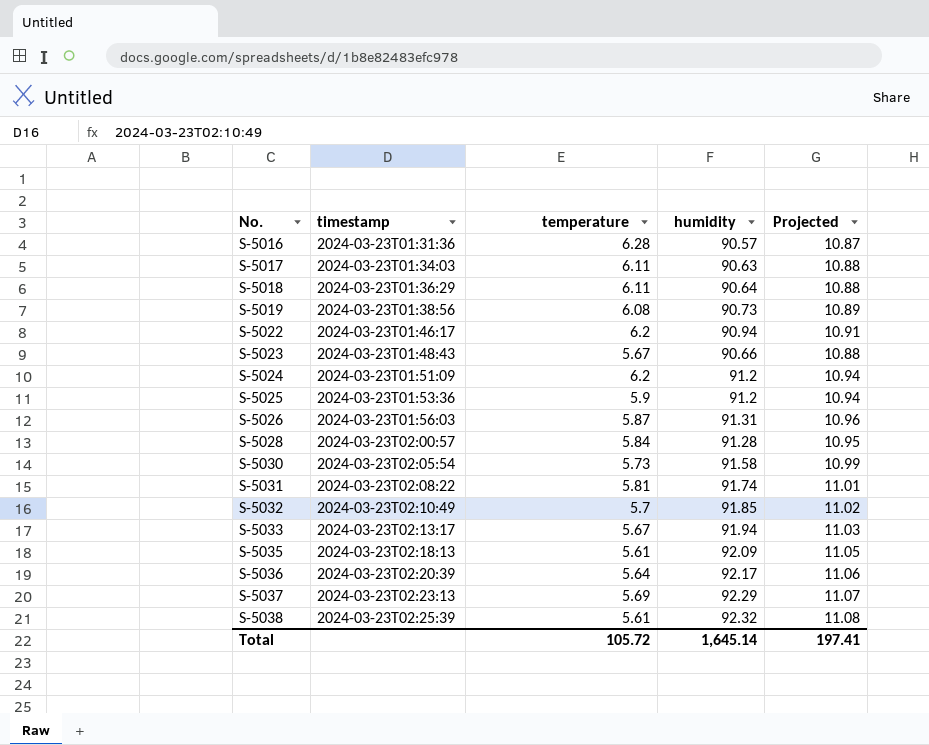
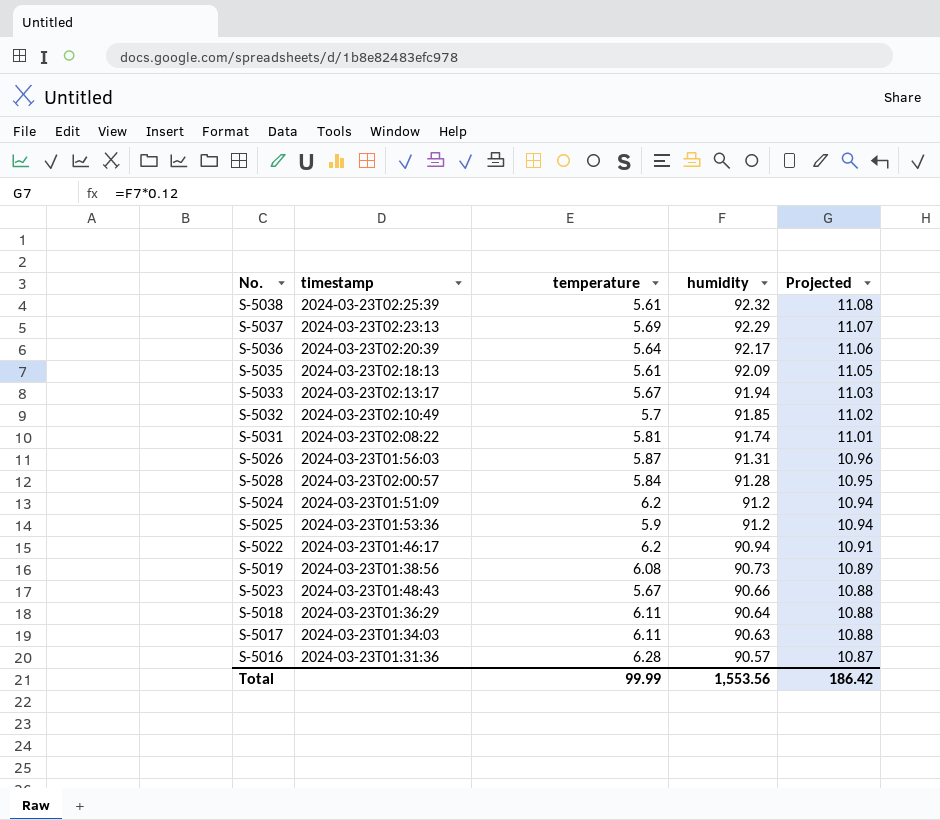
row order: No. ascending -> humidity descending
row S-5030: 2024-03-23T02:05:54 | 5.73 | 91.58 | 10.99 -> none
Total | temperature: 105.72 -> 99.99
Total | humidity: 1,645.14 -> 1,553.56
Total | Projected: 197.41 -> 186.42

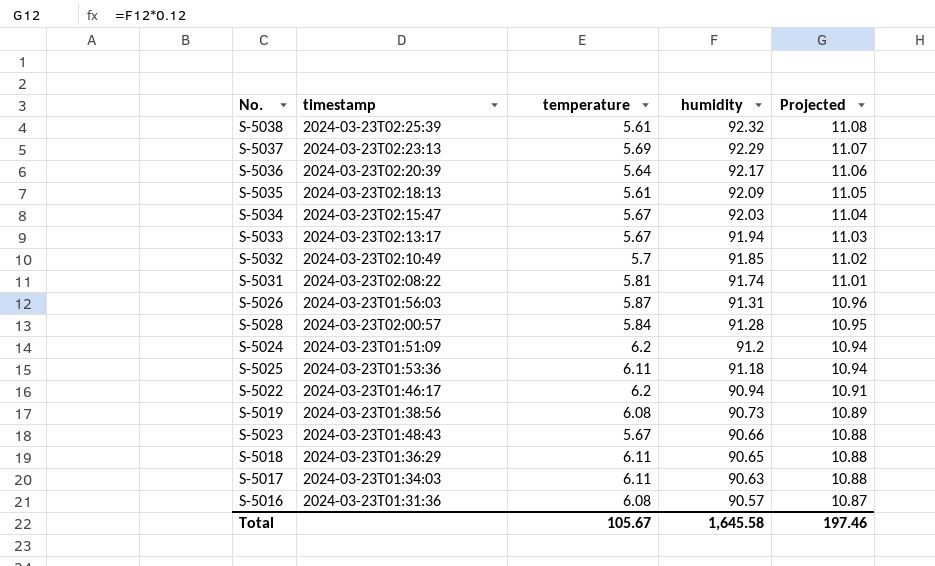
row S-5034: none -> 2024-03-23T02:15:47 | 5.67 | 92.03 | 11.04
S-5025 | temperature: 5.9 -> 6.11
S-5025 | humidity: 91.2 -> 91.18
S-5018 | humidity: 90.64 -> 90.65
S-5016 | temperature: 6.28 -> 6.08
Total | temperature: 99.99 -> 105.67
Total | humidity: 1,553.56 -> 1,645.58
Total | Projected: 186.42 -> 197.46

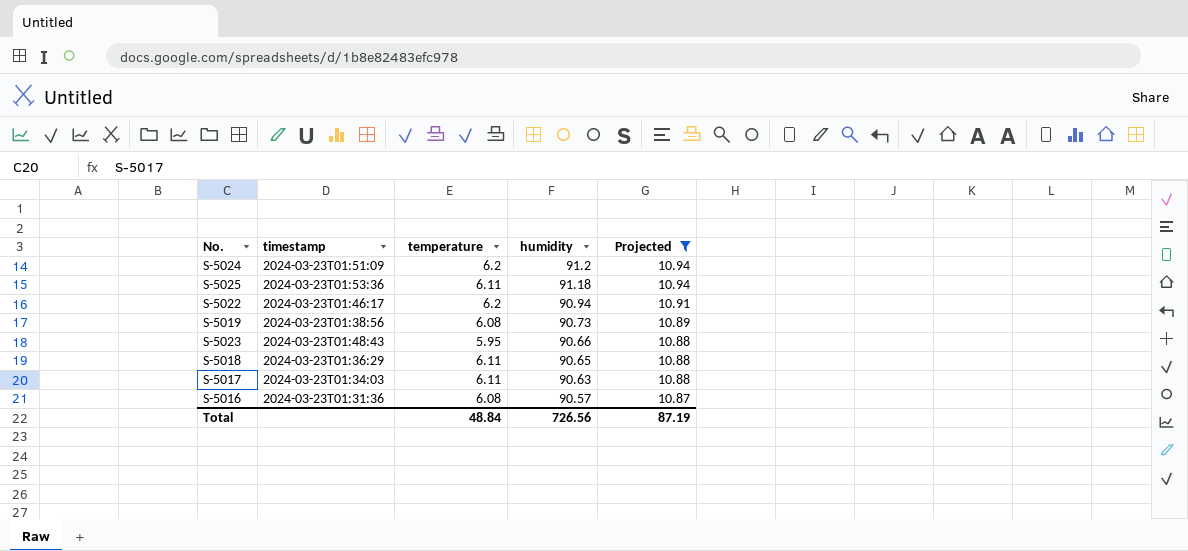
filter: none -> Projected <= 10.94
S-5023 | temperature: 5.67 -> 5.95
Total | temperature: 105.67 -> 48.84
Total | humidity: 1,645.58 -> 726.56
Total | Projected: 197.46 -> 87.19

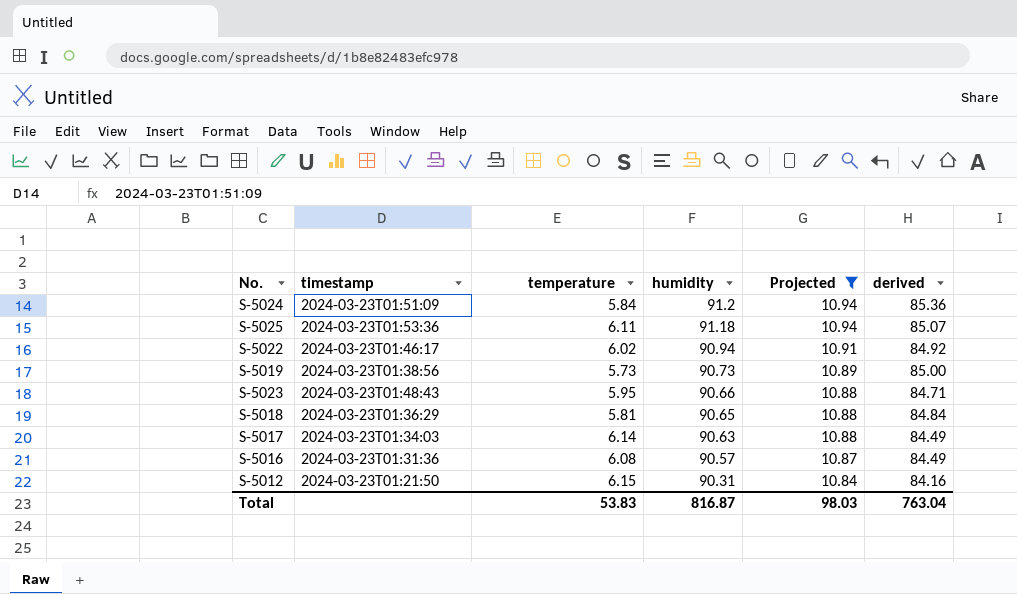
column derived | formula: none -> [humidity] - [temperature]
S-5024 | temperature: 6.2 -> 5.84
S-5022 | temperature: 6.2 -> 6.02
S-5019 | temperature: 6.08 -> 5.73
S-5018 | temperature: 6.11 -> 5.81
S-5017 | temperature: 6.11 -> 6.14
row S-5012: none -> 2024-03-23T01:21:50 | 6.15 | 90.31 | 10.84 | 84.16
Total | temperature: 48.84 -> 53.83
Total | humidity: 726.56 -> 816.87
Total | Projected: 87.19 -> 98.03

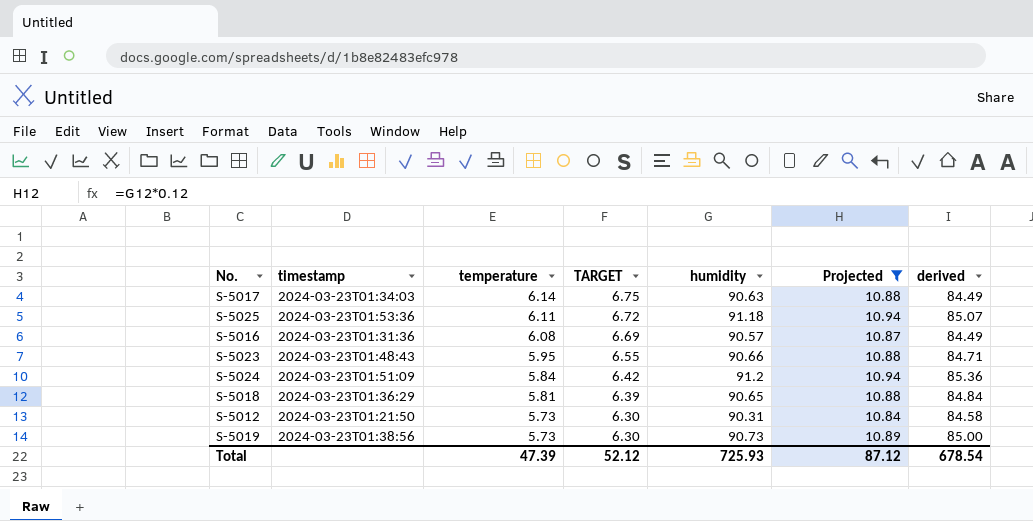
row order: humidity descending -> temperature descending
column TARGET | formula: none -> [temperature] * 1.1
row S-5022: 2024-03-23T01:46:17 | 6.02 | 90.94 | 10.91 | 84.92 -> none
S-5012 | temperature: 6.15 -> 5.73
S-5012 | derived: 84.16 -> 84.58
Total | temperature: 53.83 -> 47.39
Total | humidity: 816.87 -> 725.93
Total | Projected: 98.03 -> 87.12
Total | derived: 763.04 -> 678.54

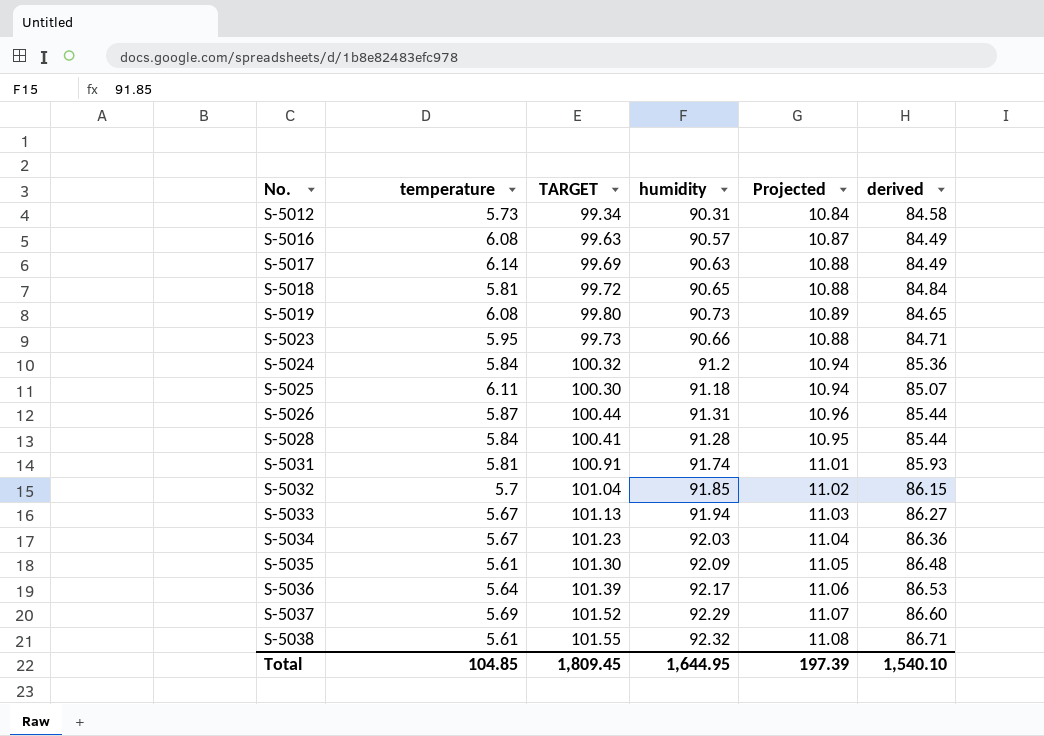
filter: Projected <= 10.94 -> none
row order: temperature descending -> No. ascending
column timestamp | position: 2 -> none
column TARGET | formula: [temperature] * 1.1 -> [humidity] * 1.1
S-5019 | temperature: 5.73 -> 6.08
S-5019 | derived: 85.00 -> 84.65
Total | temperature: 47.39 -> 104.85
Total | TARGET: 52.12 -> 1,809.45
Total | humidity: 725.93 -> 1,644.95
Total | Projected: 87.12 -> 197.39
Total | derived: 678.54 -> 1,540.10

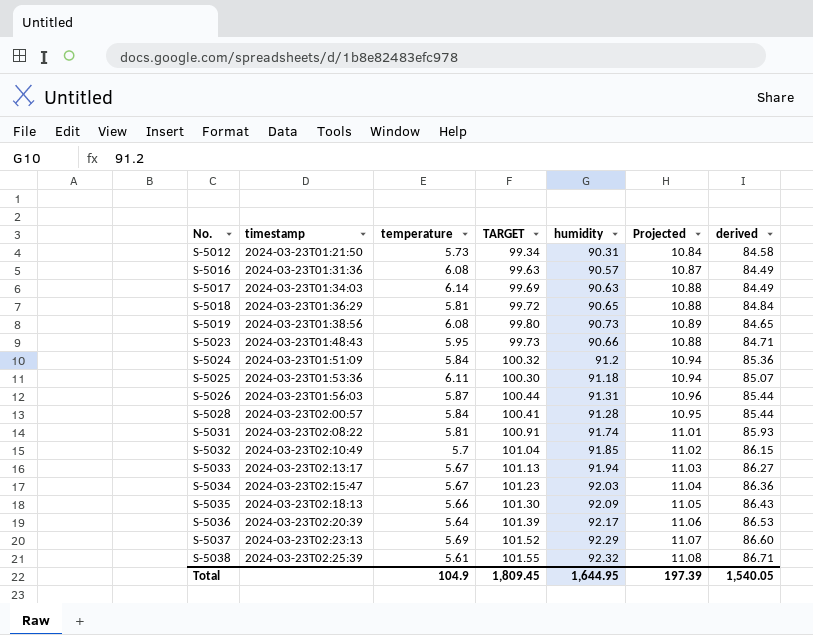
column timestamp | position: none -> 2
S-5035 | temperature: 5.61 -> 5.66
S-5035 | derived: 86.48 -> 86.43
Total | temperature: 104.85 -> 104.9
Total | derived: 1,540.10 -> 1,540.05

